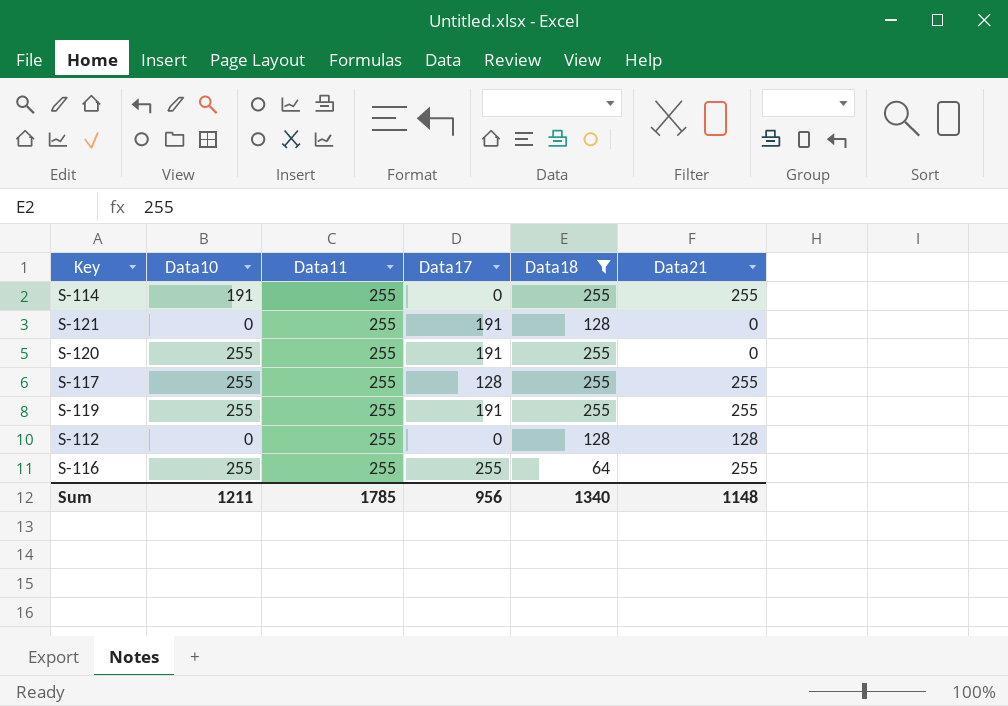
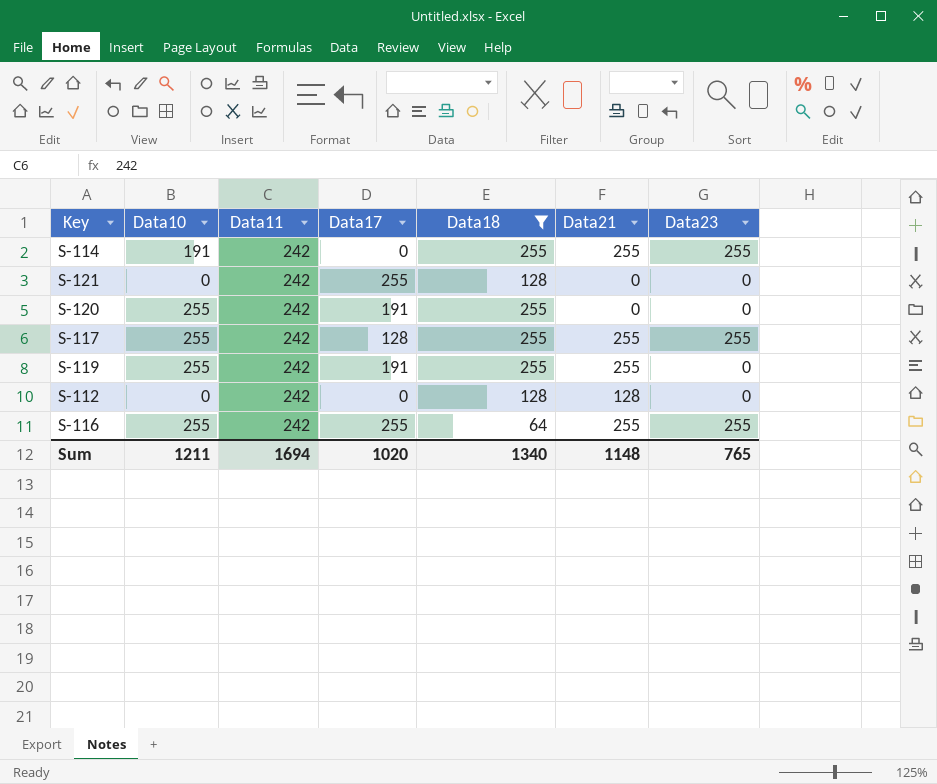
column Data23 | position: none -> 7
S-114 | Data11: 255 -> 242
S-121 | Data11: 255 -> 242
S-121 | Data17: 191 -> 255
S-120 | Data11: 255 -> 242
S-117 | Data11: 255 -> 242
S-119 | Data11: 255 -> 242
S-112 | Data11: 255 -> 242
S-116 | Data11: 255 -> 242
Sum | Data11: 1785 -> 1694
Sum | Data17: 956 -> 1020

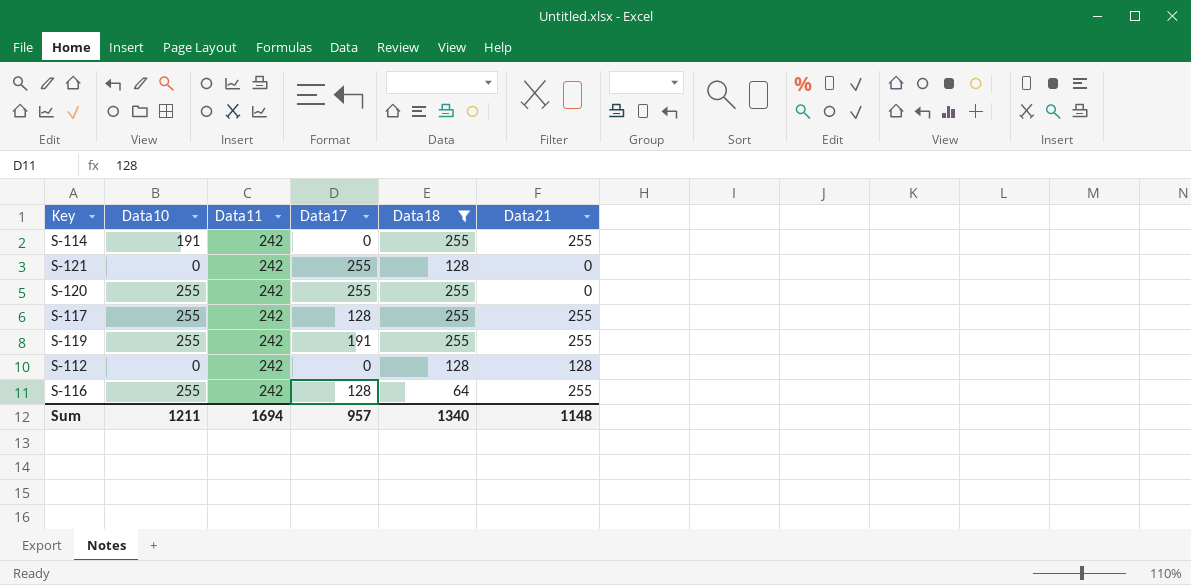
column Data23 | position: 7 -> none
S-120 | Data17: 191 -> 255
S-116 | Data17: 255 -> 128
Sum | Data17: 1020 -> 957

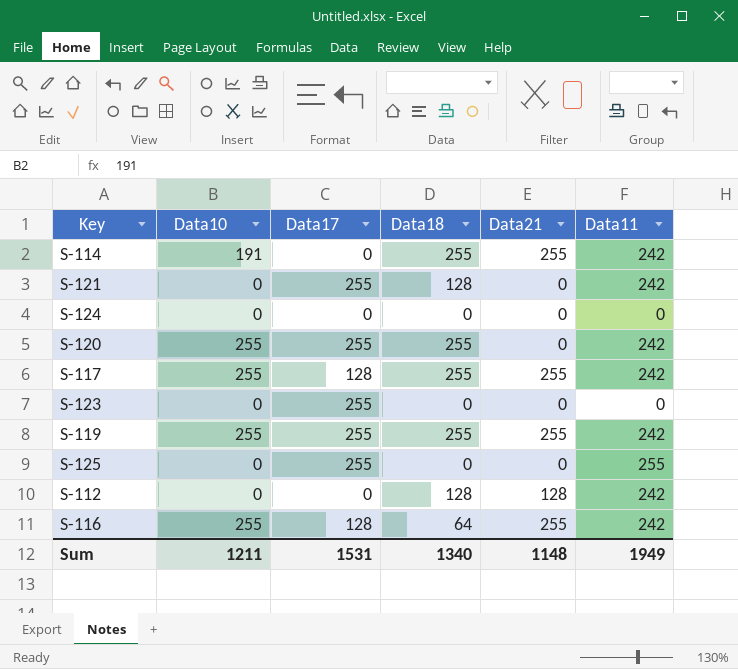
filter: Data18 != 0 -> none
column Data11 | position: 3 -> 6
S-119 | Data17: 191 -> 255
Sum | Data17: 957 -> 1531
Sum | Data11: 1694 -> 1949

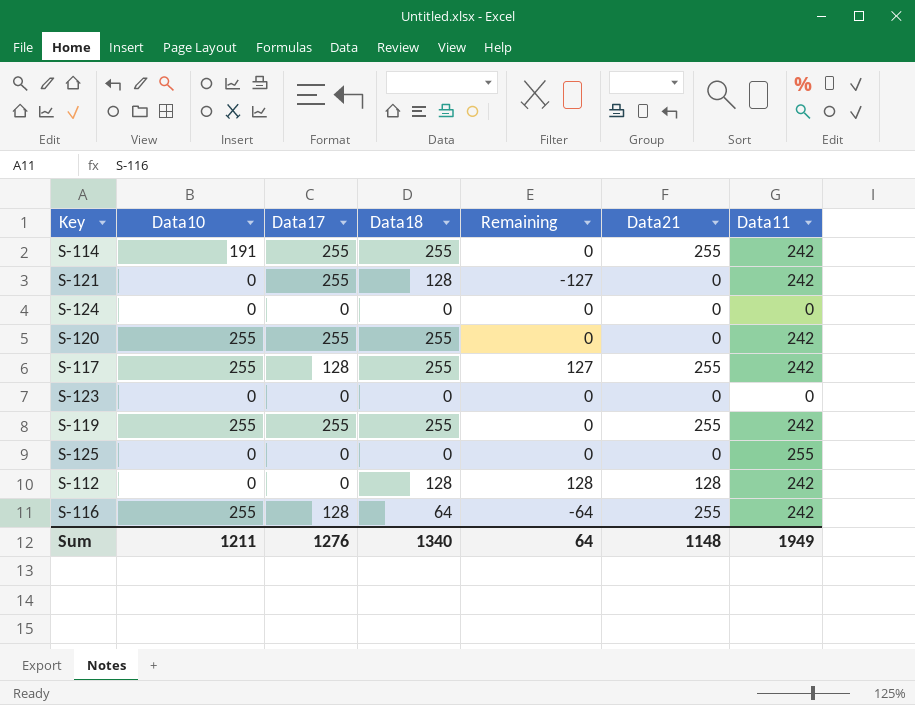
column Remaining | formula: none -> [Data18] - [Data17]
S-114 | Data17: 0 -> 255
S-123 | Data17: 255 -> 0
S-125 | Data17: 255 -> 0
Sum | Data17: 1531 -> 1276

